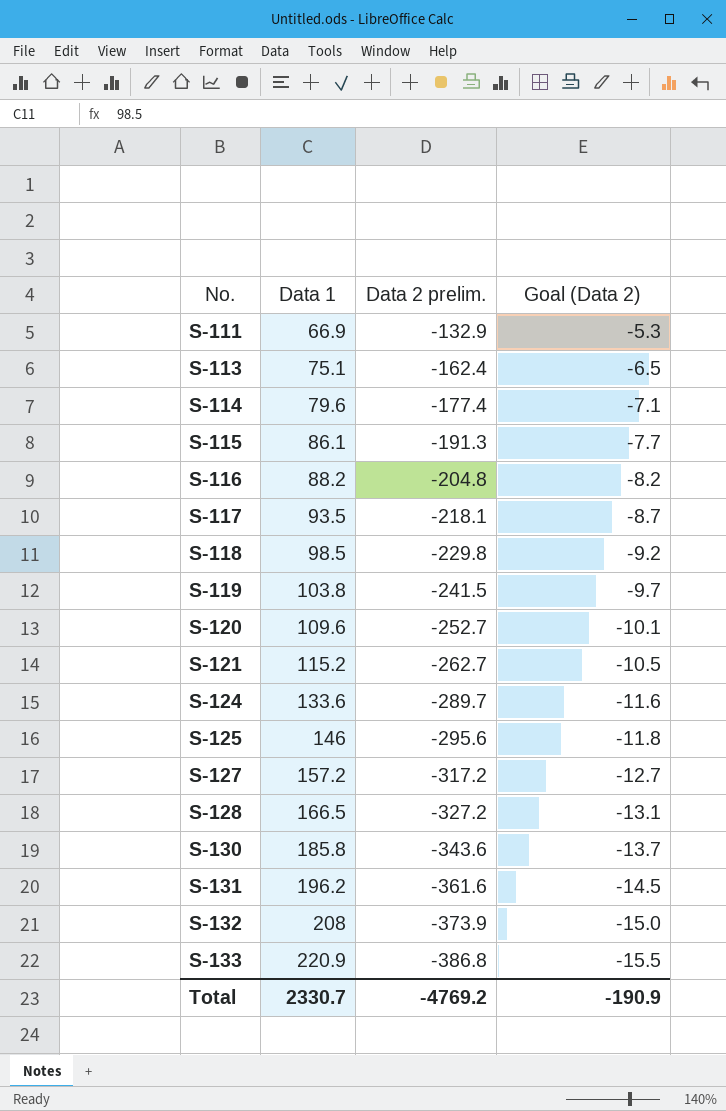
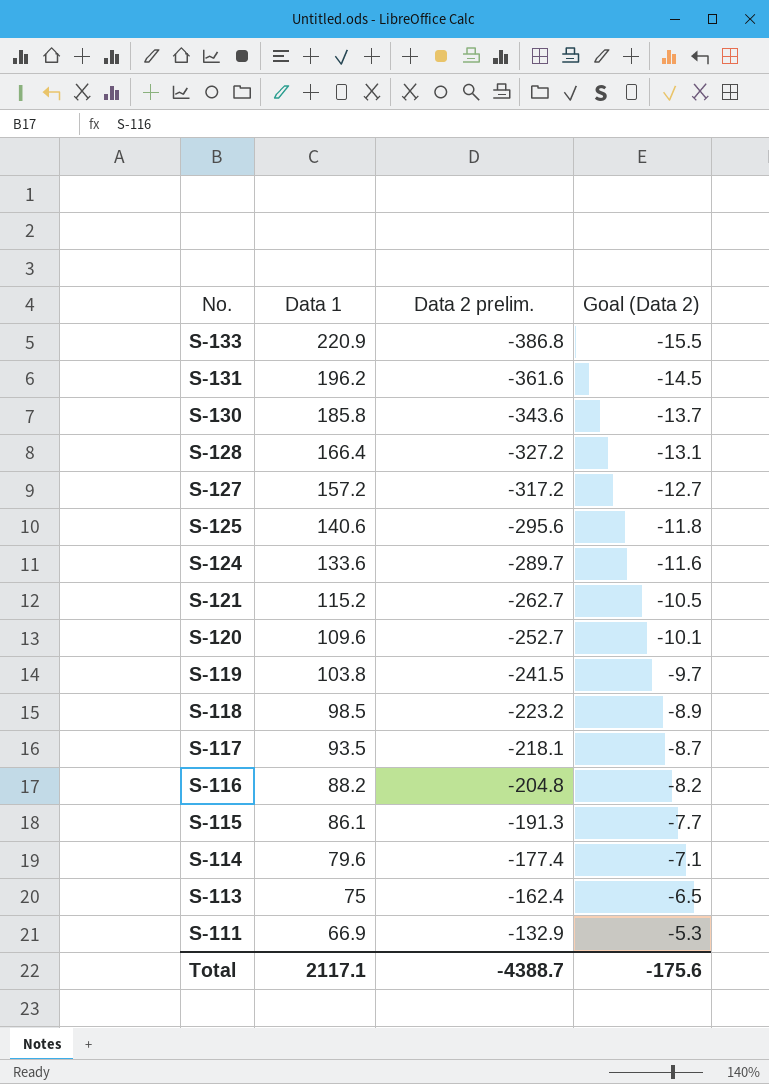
row order: No. ascending -> No. descending
row S-132: 208 | -373.9 | -15.0 -> none
S-128 | Data 1: 166.5 -> 166.4
S-125 | Data 1: 146 -> 140.6
S-118 | Data 2 prelim.: -229.8 -> -223.2
S-118 | Goal (Data 2): -9.2 -> -8.9
S-113 | Data 1: 75.1 -> 75
Total | Data 1: 2330.7 -> 2117.1
Total | Data 2 prelim.: -4769.2 -> -4388.7
Total | Goal (Data 2): -190.9 -> -175.6

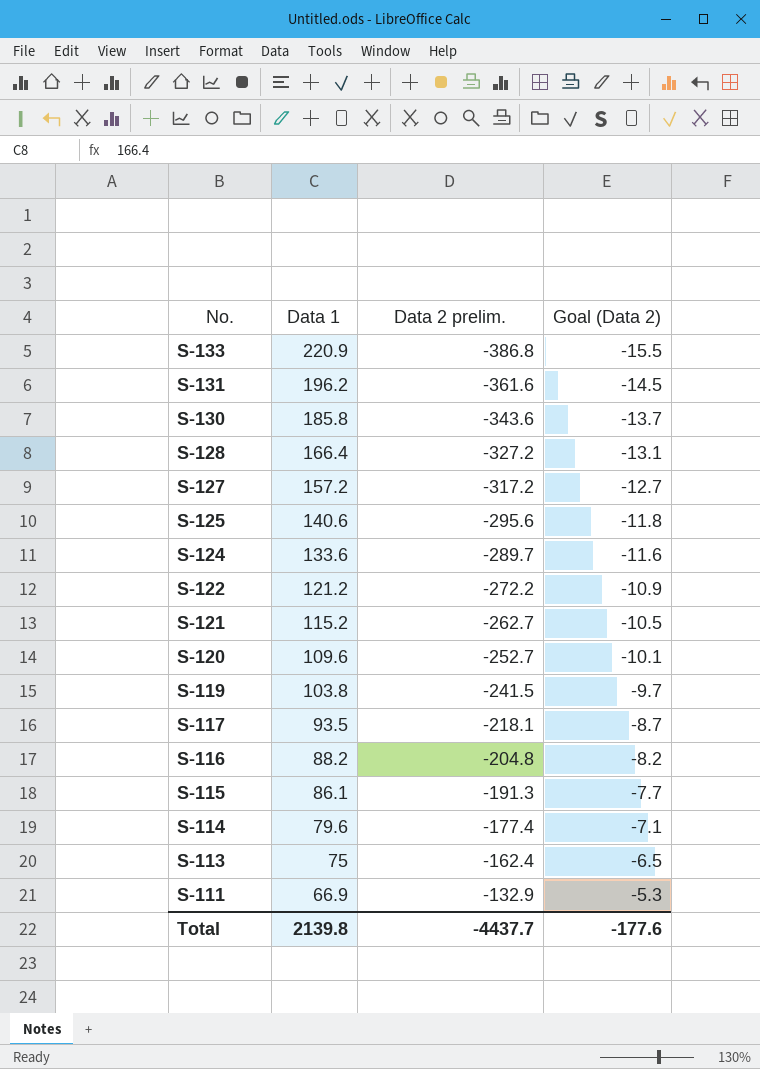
row S-118: 98.5 | -223.2 | -8.9 -> none
row S-122: none -> 121.2 | -272.2 | -10.9
Total | Data 1: 2117.1 -> 2139.8
Total | Data 2 prelim.: -4388.7 -> -4437.7
Total | Goal (Data 2): -175.6 -> -177.6

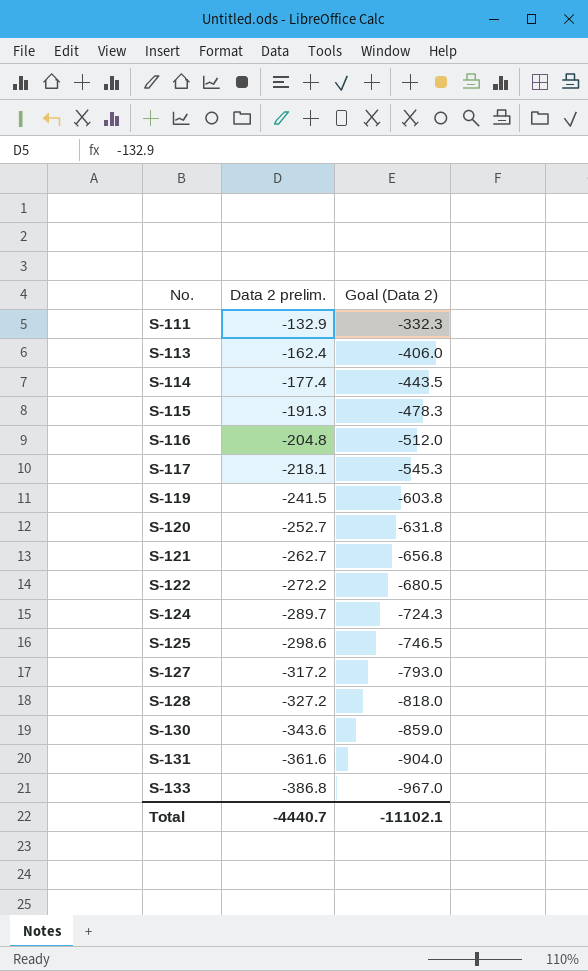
row order: No. descending -> No. ascending
column Data 1 | position: 2 -> none
column Goal (Data 2) | formula: [Data 2 prelim.] * 0.04 -> [Data 2 prelim.] * 2.5
S-125 | Data 2 prelim.: -295.6 -> -298.6
Total | Data 2 prelim.: -4437.7 -> -4440.7
Total | Goal (Data 2): -177.6 -> -11102.1

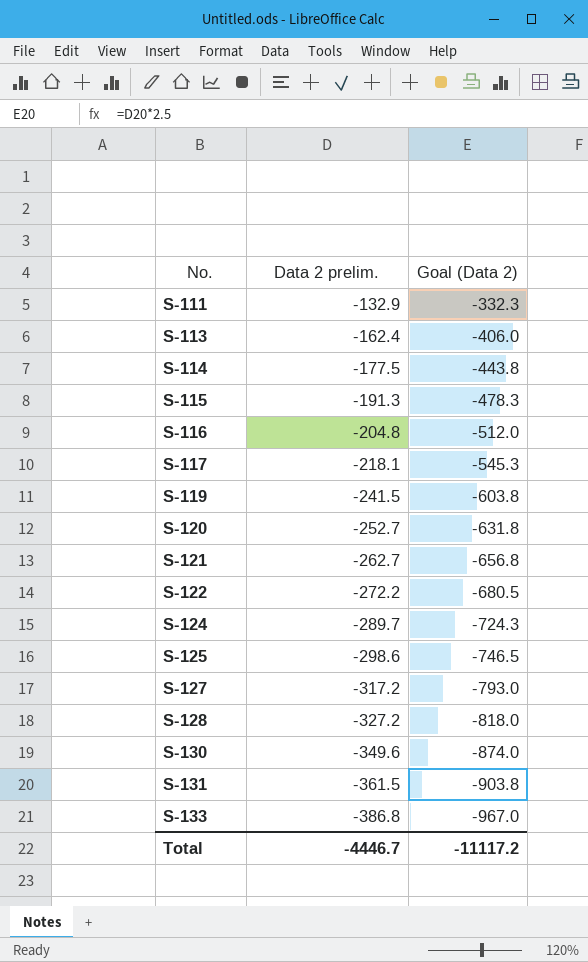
S-114 | Data 2 prelim.: -177.4 -> -177.5
S-114 | Goal (Data 2): -443.5 -> -443.8
S-130 | Data 2 prelim.: -343.6 -> -349.6
S-130 | Goal (Data 2): -859.0 -> -874.0
S-131 | Data 2 prelim.: -361.6 -> -361.5
S-131 | Goal (Data 2): -904.0 -> -903.8
Total | Data 2 prelim.: -4440.7 -> -4446.7
Total | Goal (Data 2): -11102.1 -> -11117.2

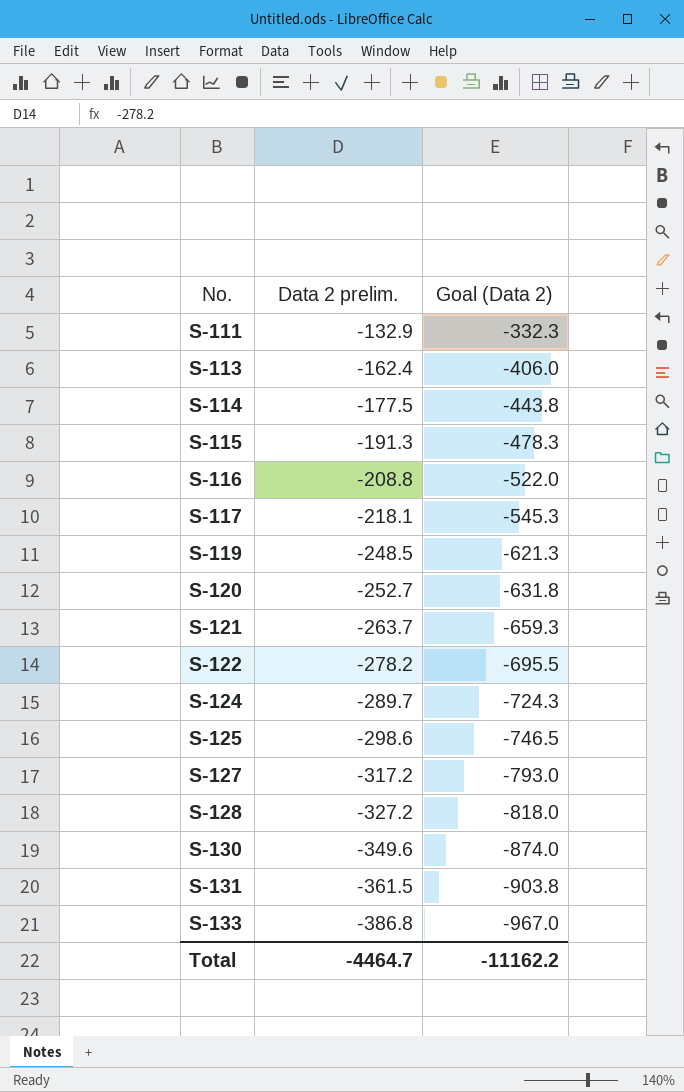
S-116 | Data 2 prelim.: -204.8 -> -208.8
S-116 | Goal (Data 2): -512.0 -> -522.0
S-119 | Data 2 prelim.: -241.5 -> -248.5
S-119 | Goal (Data 2): -603.8 -> -621.3
S-121 | Data 2 prelim.: -262.7 -> -263.7
S-121 | Goal (Data 2): -656.8 -> -659.3
S-122 | Data 2 prelim.: -272.2 -> -278.2
S-122 | Goal (Data 2): -680.5 -> -695.5
Total | Data 2 prelim.: -4446.7 -> -4464.7
Total | Goal (Data 2): -11117.2 -> -11162.2

